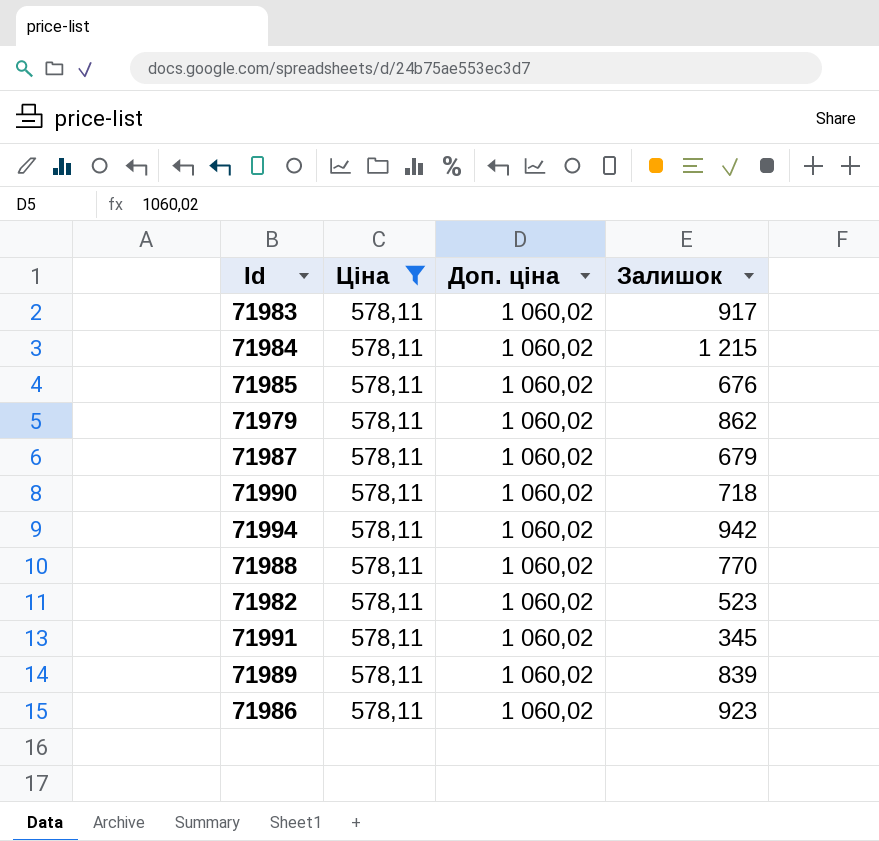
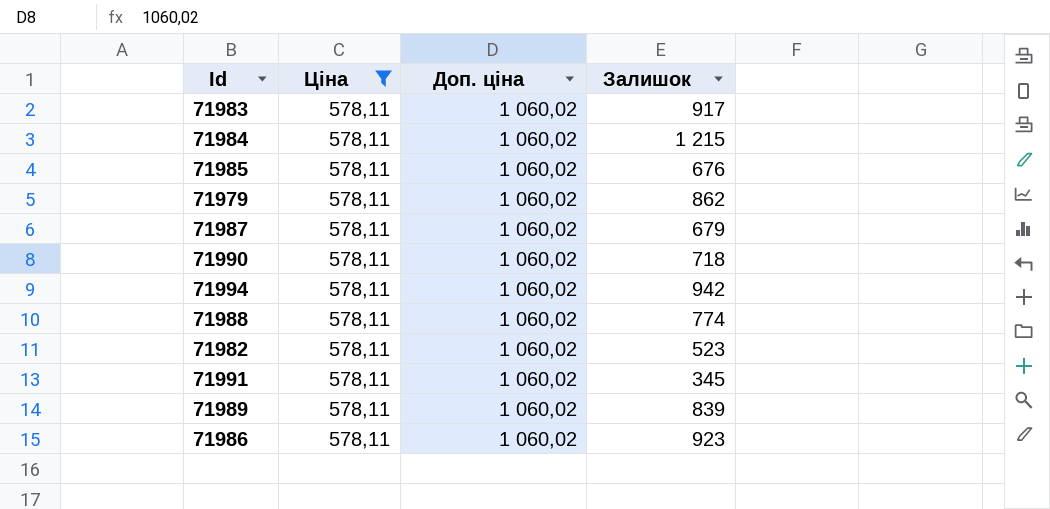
71988 | Залишок: 770 -> 774

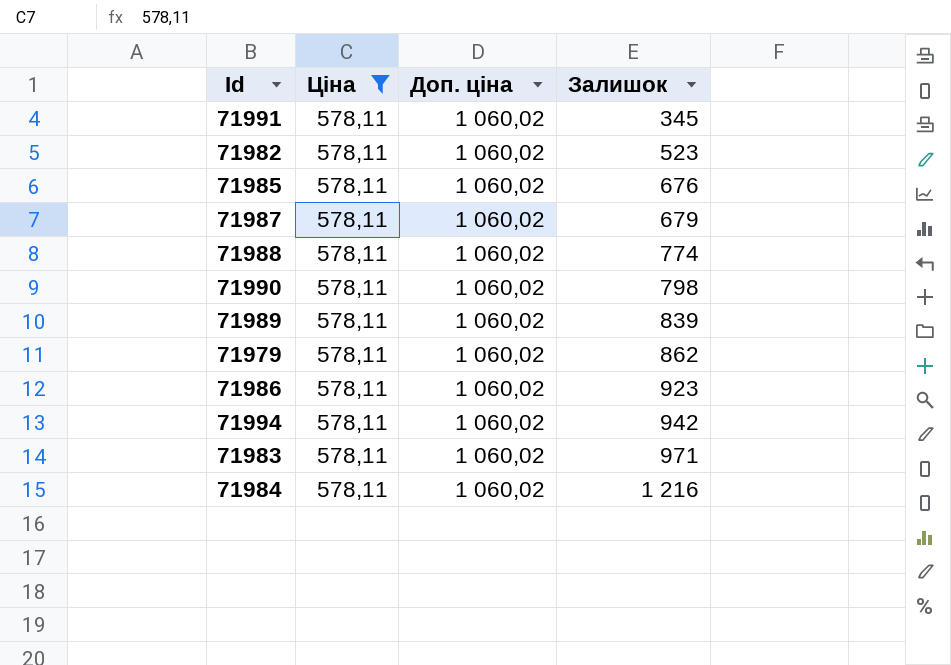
row order: none -> Залишок ascending
71990 | Залишок: 718 -> 798
71983 | Залишок: 917 -> 971
71984 | Залишок: 1 215 -> 1 216

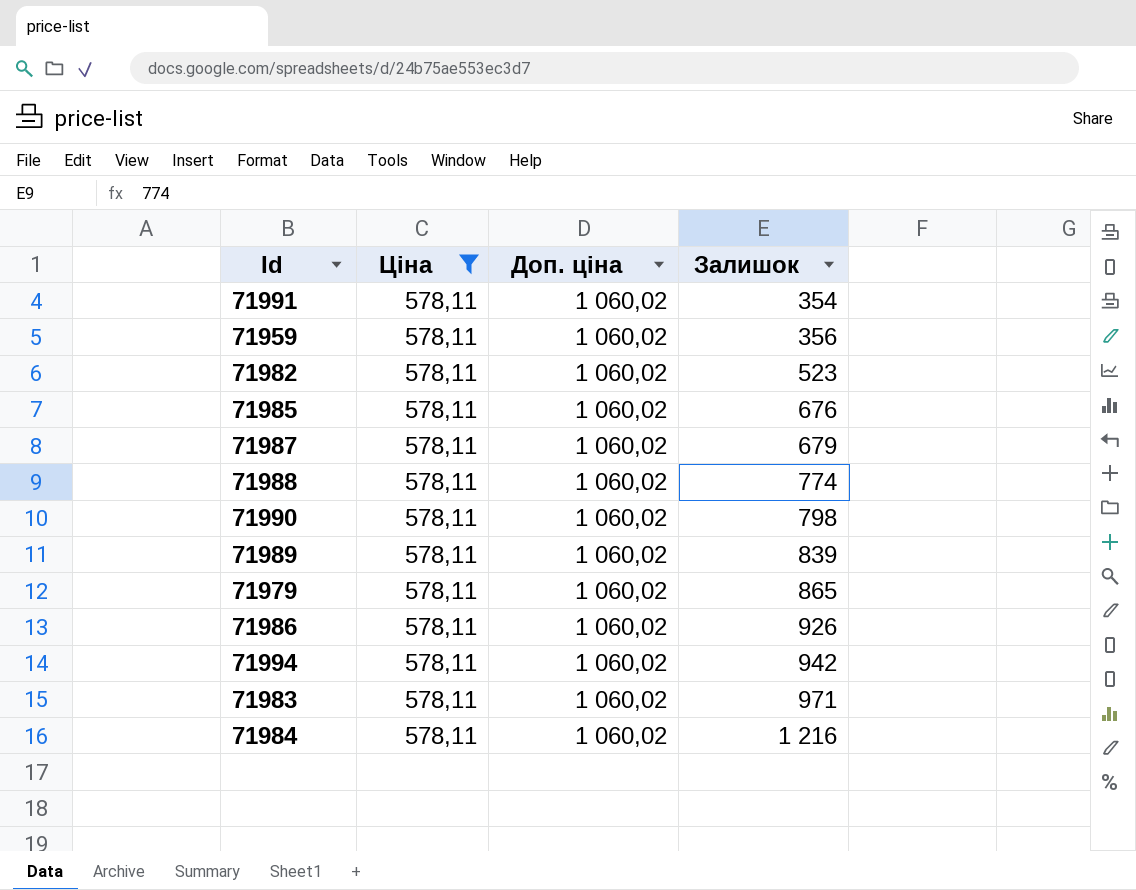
71991 | Залишок: 345 -> 354
row 71959: none -> 578,11 | 1 060,02 | 356
71979 | Залишок: 862 -> 865
71986 | Залишок: 923 -> 926

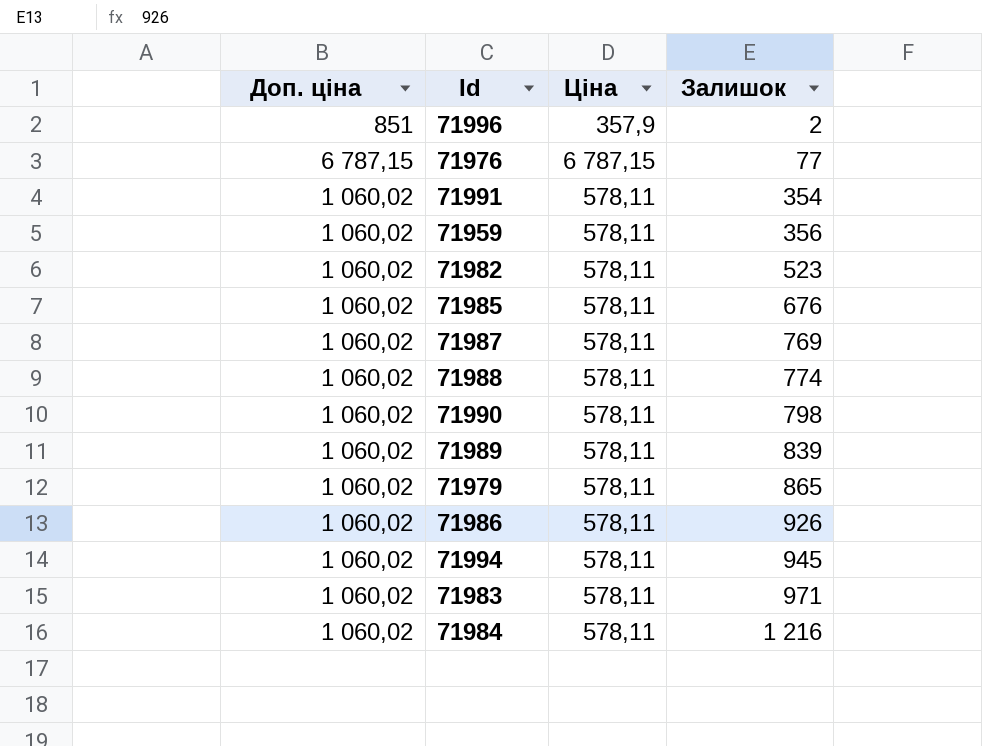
filter: Ціна = 578,11 -> none
column Доп. ціна | position: 3 -> 1
71987 | Залишок: 679 -> 769
71994 | Залишок: 942 -> 945

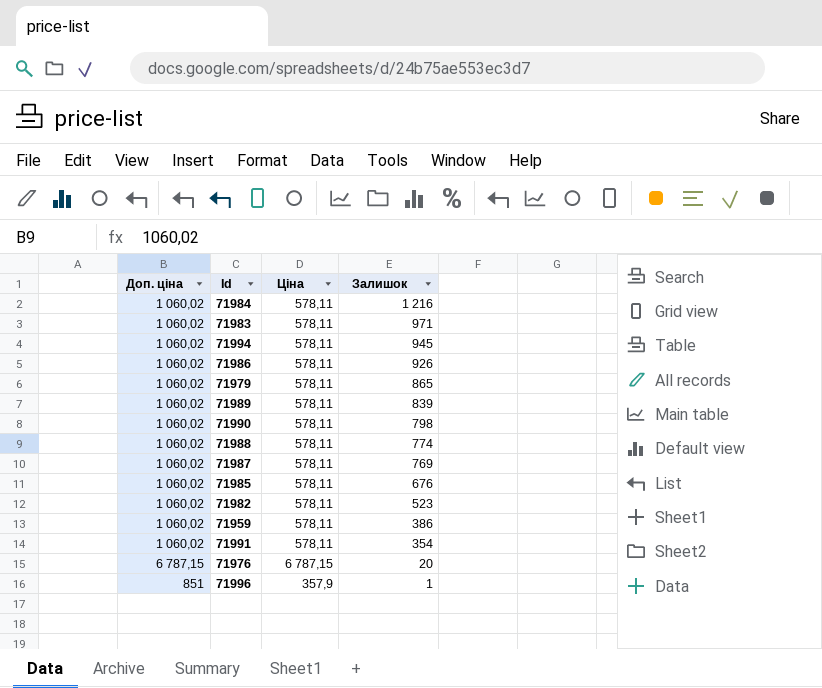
row order: Залишок ascending -> Залишок descending
71959 | Залишок: 356 -> 386
71976 | Залишок: 77 -> 20
71996 | Залишок: 2 -> 1

